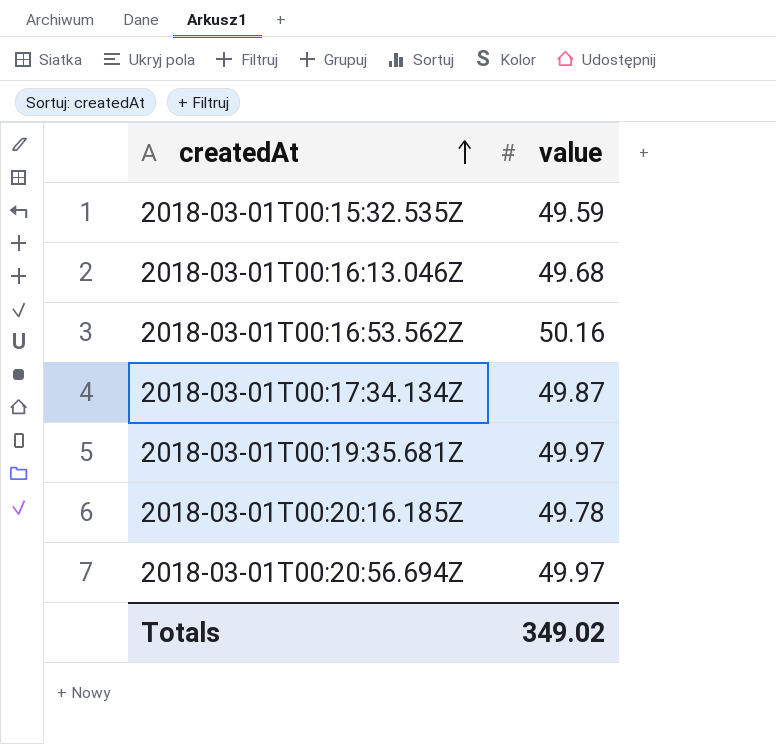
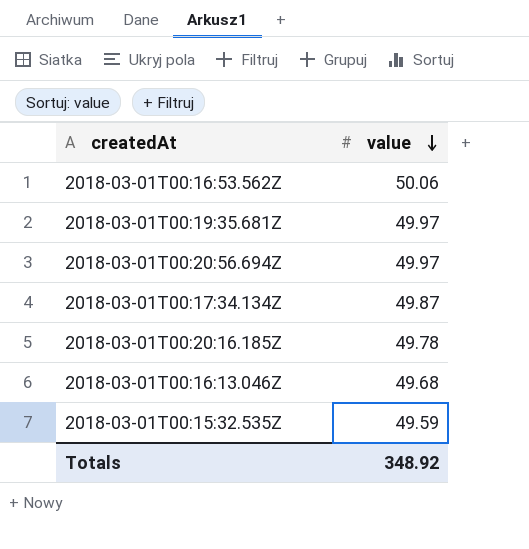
row order: createdAt ascending -> value descending
2018-03-01T00:16:53.562Z | value: 50.16 -> 50.06
Totals | value: 349.02 -> 348.92

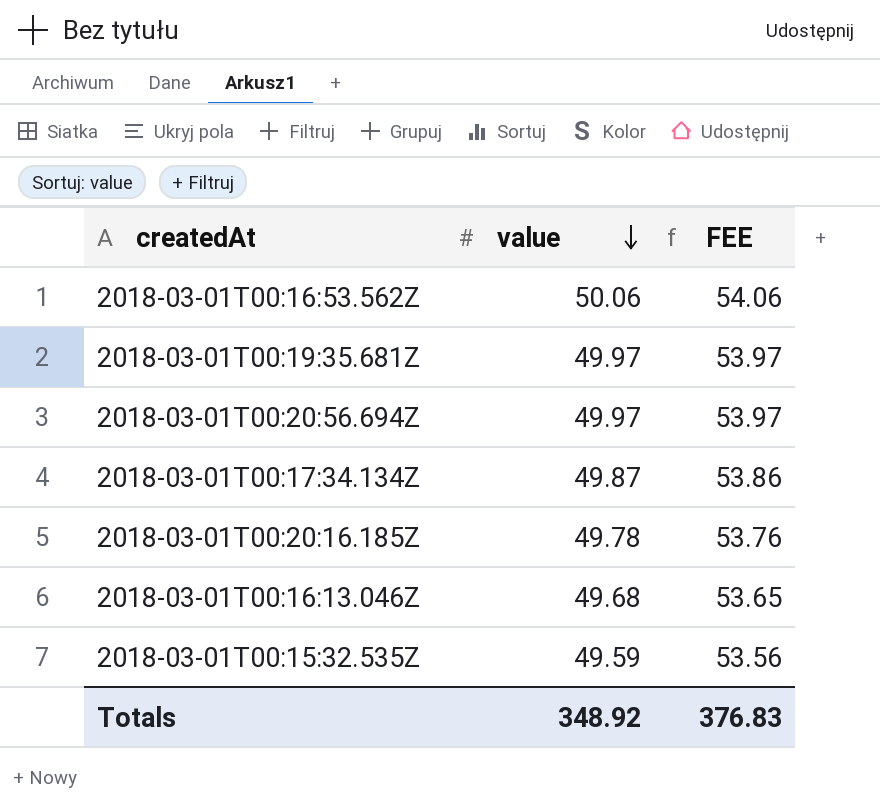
column FEE | formula: none -> [value] * 1.08

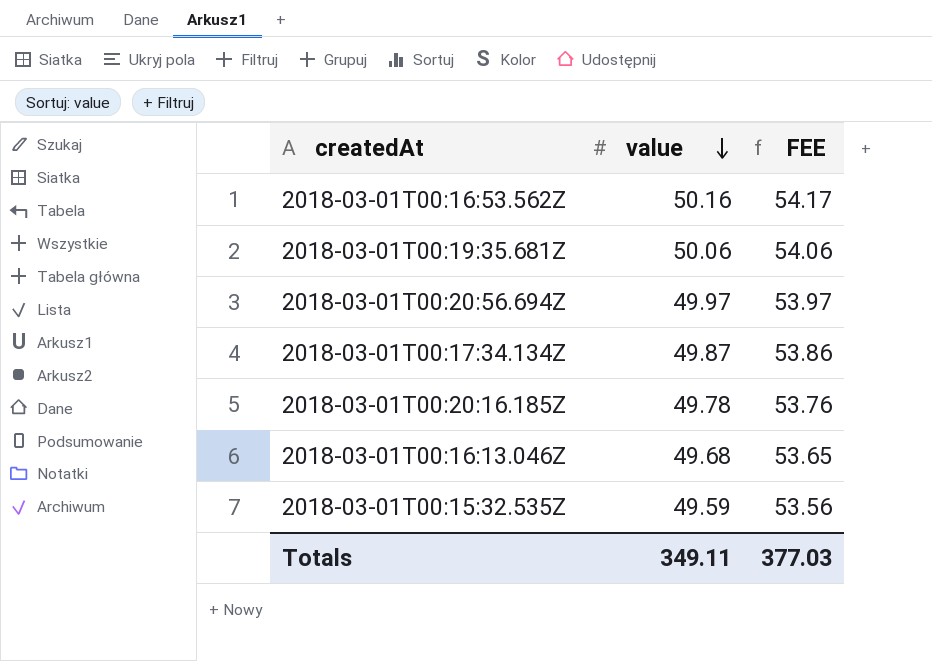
2018-03-01T00:16:53.562Z | value: 50.06 -> 50.16
2018-03-01T00:16:53.562Z | FEE: 54.06 -> 54.17
2018-03-01T00:19:35.681Z | value: 49.97 -> 50.06
2018-03-01T00:19:35.681Z | FEE: 53.97 -> 54.06
Totals | value: 348.92 -> 349.11
Totals | FEE: 376.83 -> 377.03

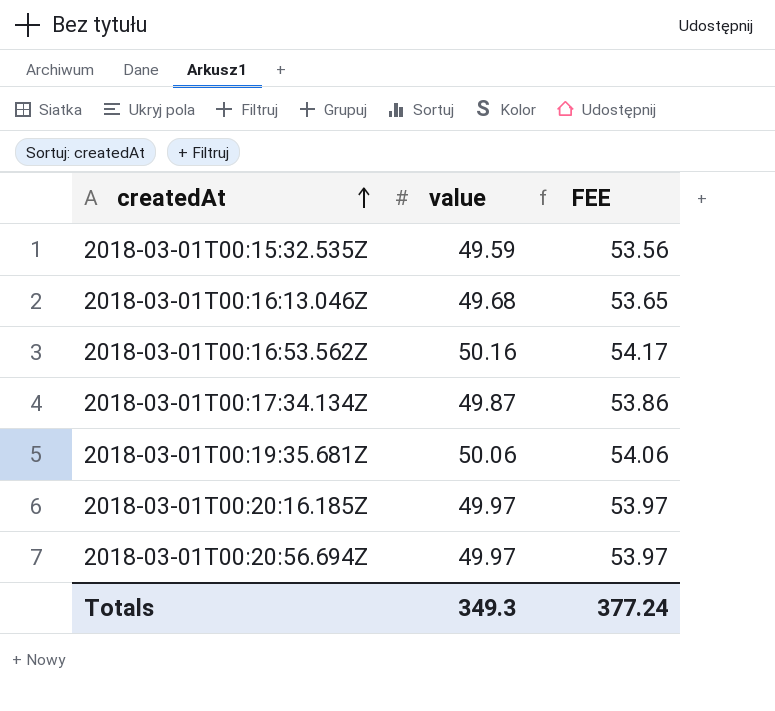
row order: value descending -> createdAt ascending
2018-03-01T00:20:16.185Z | value: 49.78 -> 49.97
2018-03-01T00:20:16.185Z | FEE: 53.76 -> 53.97
Totals | value: 349.11 -> 349.3
Totals | FEE: 377.03 -> 377.24

